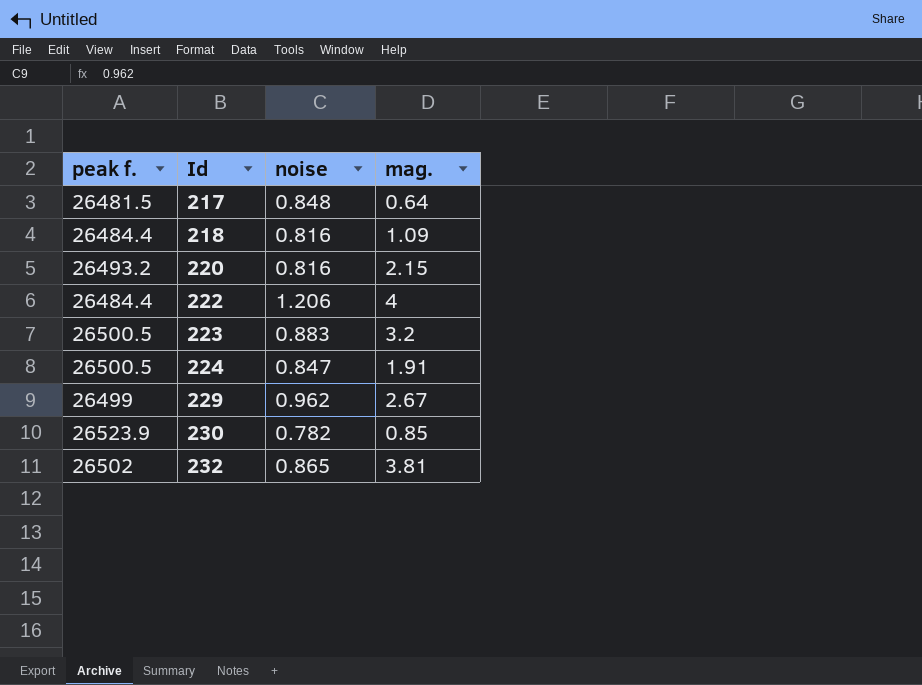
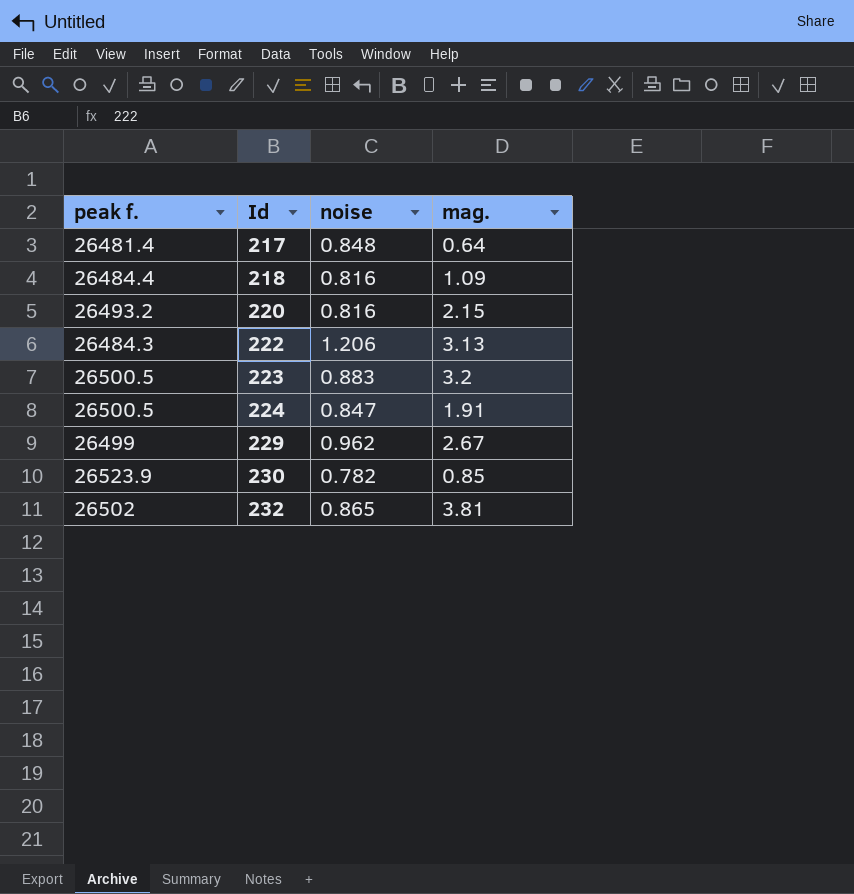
217 | peak f.: 26481.5 -> 26481.4
222 | peak f.: 26484.4 -> 26484.3
222 | mag.: 4 -> 3.13

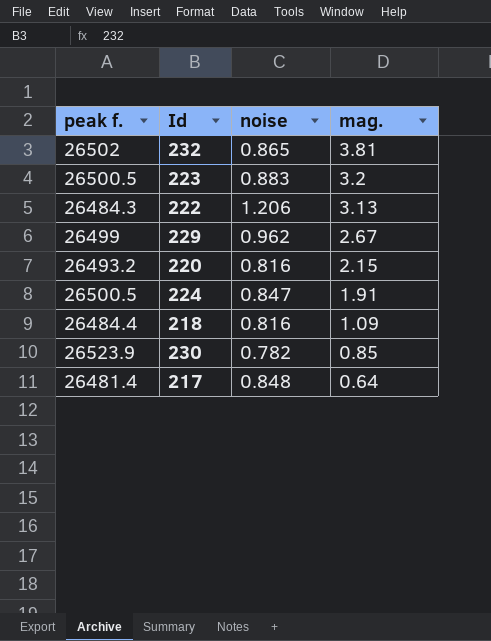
row order: Id ascending -> mag. descending

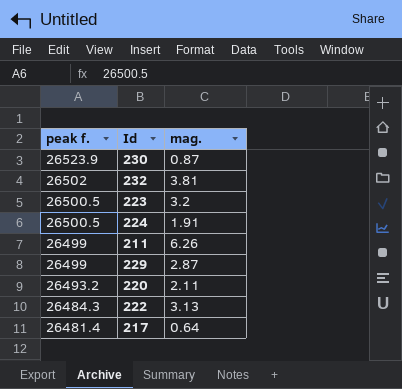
row order: mag. descending -> peak f. descending
column noise | position: 3 -> none
row 218: 26484.4 | 0.816 | 1.09 -> none
230 | mag.: 0.85 -> 0.87
row 211: none -> 26499 | 6.26
229 | mag.: 2.67 -> 2.87
220 | mag.: 2.15 -> 2.11

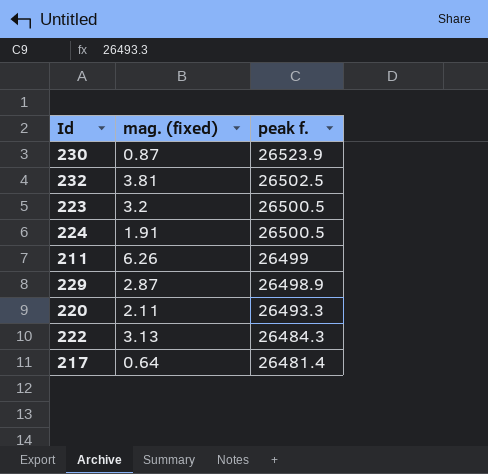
column name: mag. -> mag. (fixed)
column peak f. | position: 1 -> 3
232 | peak f.: 26502 -> 26502.5
229 | peak f.: 26499 -> 26498.9
220 | peak f.: 26493.2 -> 26493.3

